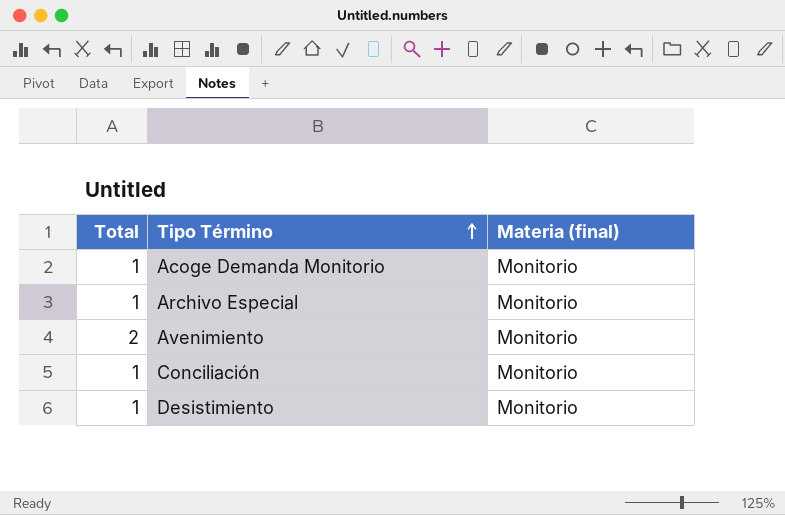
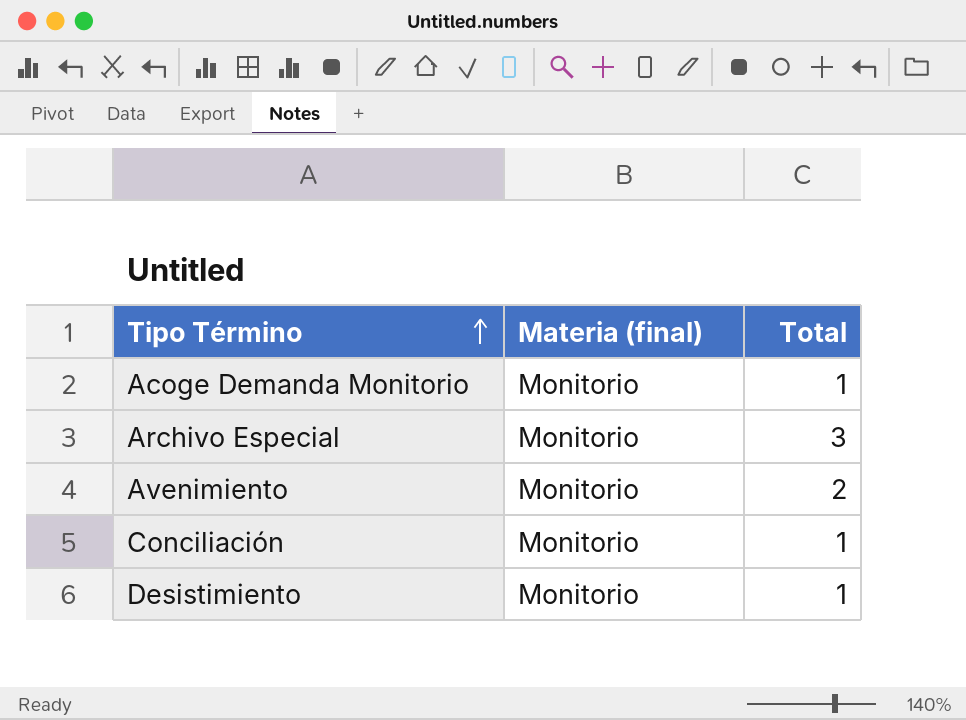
column Total | position: 1 -> 3
Archivo Especial | Total: 1 -> 3

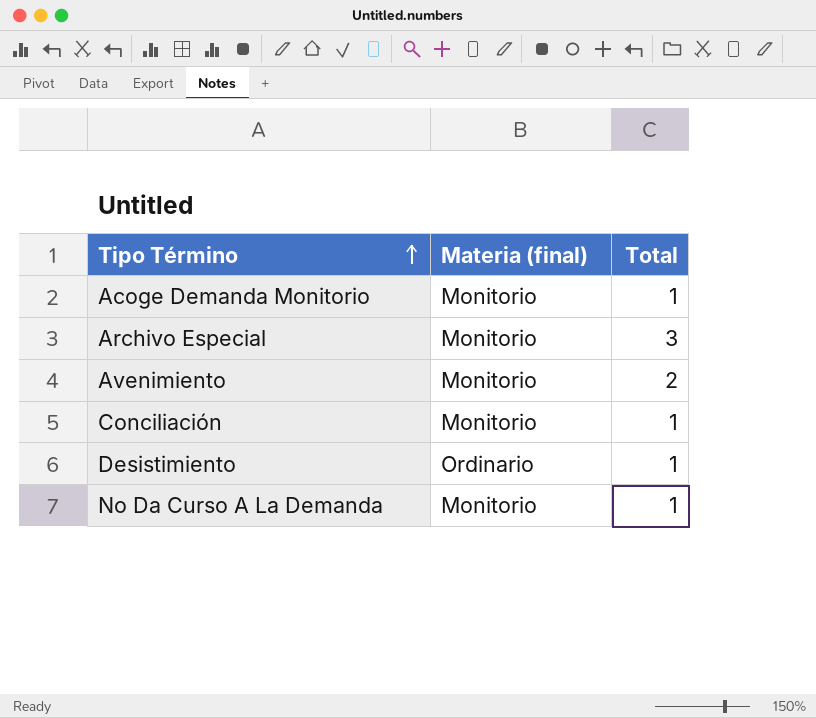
Desistimiento | Materia (final): Monitorio -> Ordinario
row No Da Curso A La Demanda: none -> Monitorio | 1

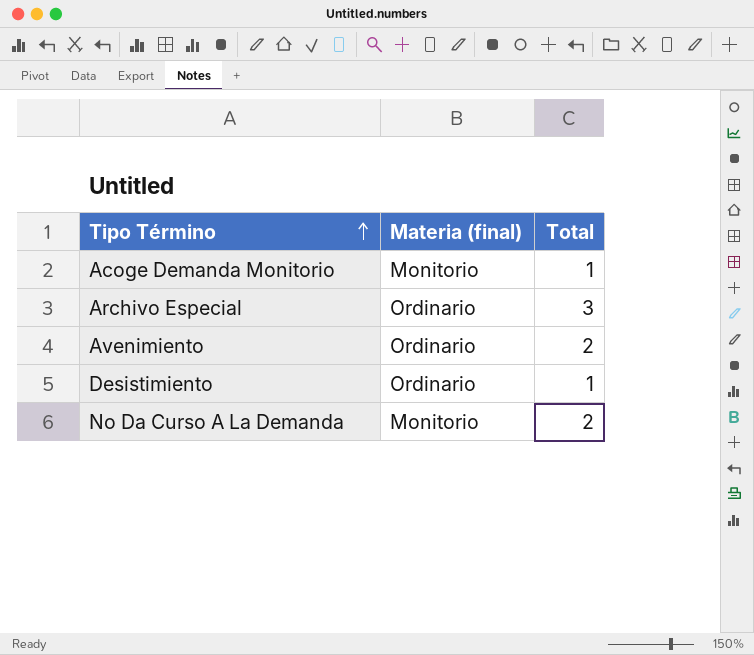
row Conciliación: Monitorio | 1 -> none
Archivo Especial | Materia (final): Monitorio -> Ordinario
Avenimiento | Materia (final): Monitorio -> Ordinario
No Da Curso A La Demanda | Total: 1 -> 2

